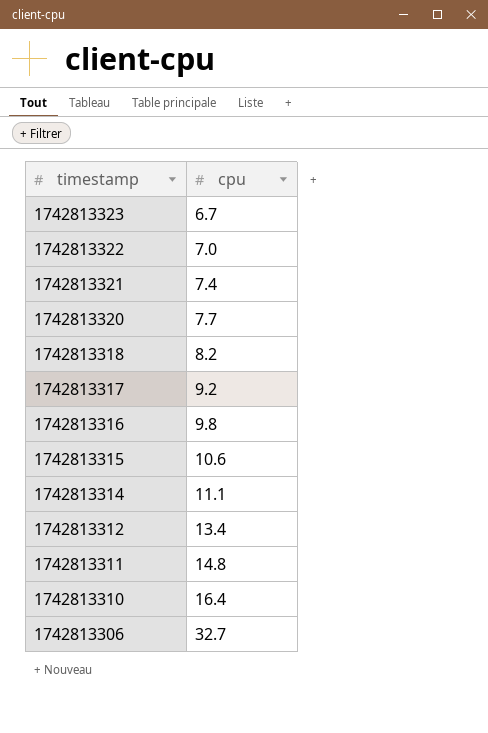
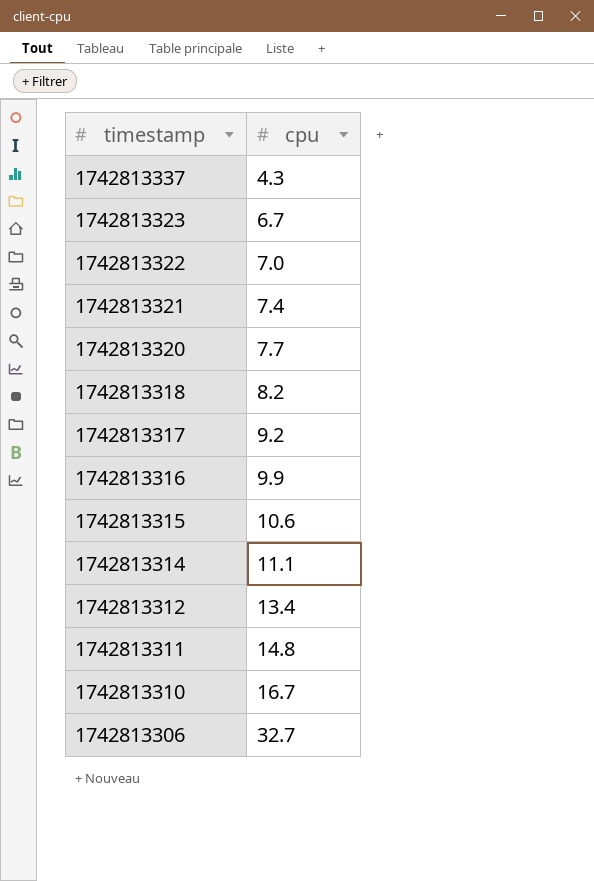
row 1742813337: none -> 4.3
1742813316 | cpu: 9.8 -> 9.9
1742813310 | cpu: 16.4 -> 16.7

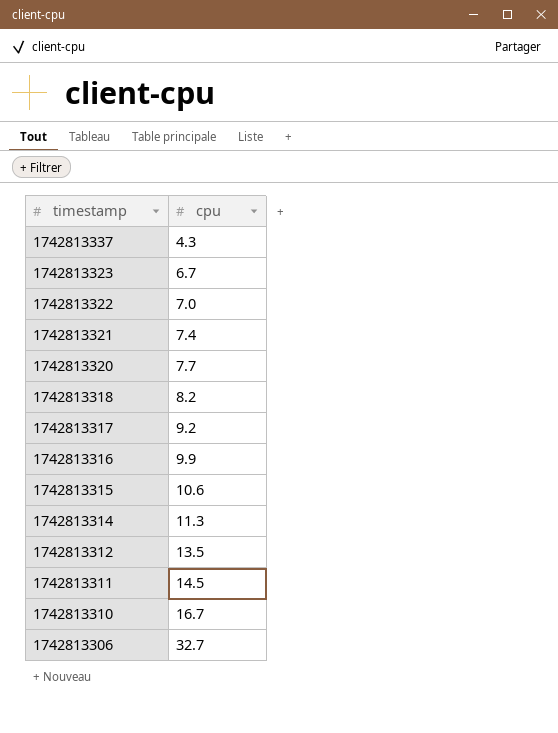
1742813314 | cpu: 11.1 -> 11.3
1742813312 | cpu: 13.4 -> 13.5
1742813311 | cpu: 14.8 -> 14.5

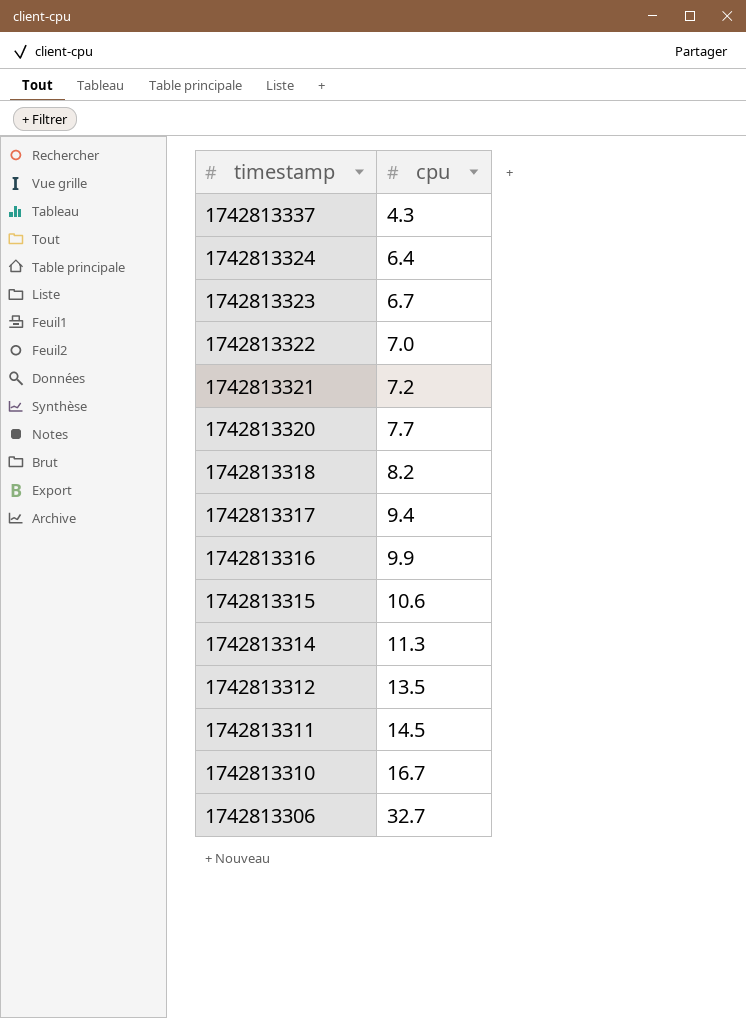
row 1742813324: none -> 6.4
1742813321 | cpu: 7.4 -> 7.2
1742813317 | cpu: 9.2 -> 9.4

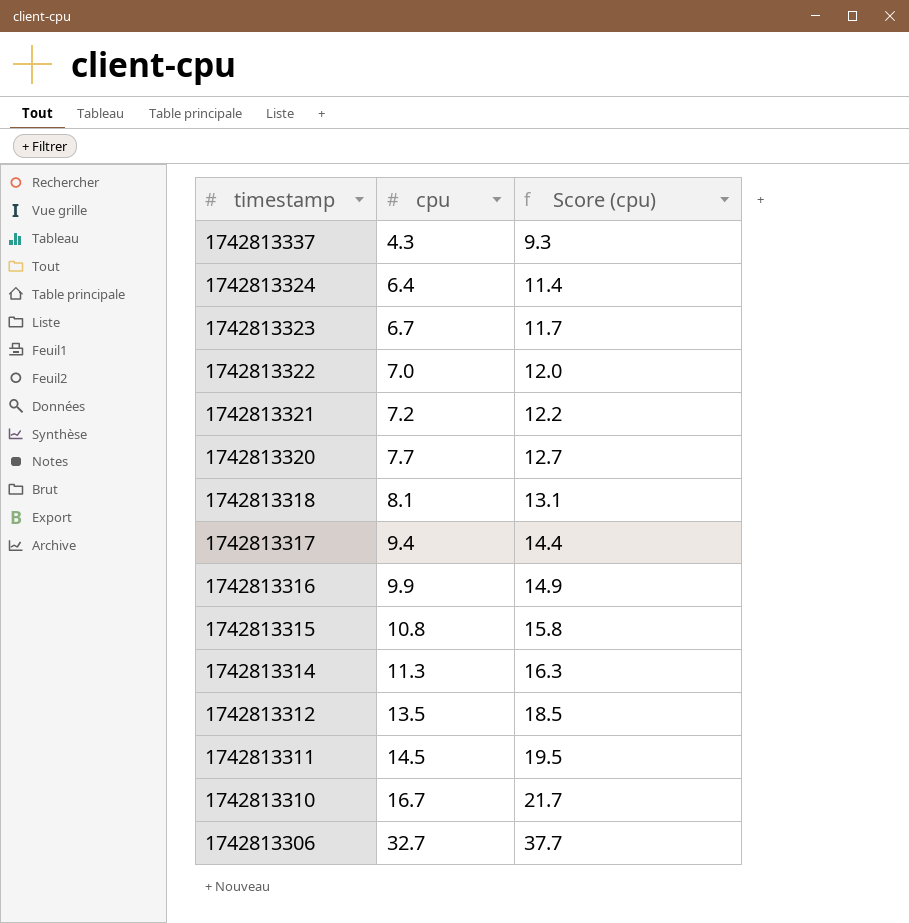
column Score (cpu) | formula: none -> [cpu] + 5
1742813318 | cpu: 8.2 -> 8.1
1742813315 | cpu: 10.6 -> 10.8

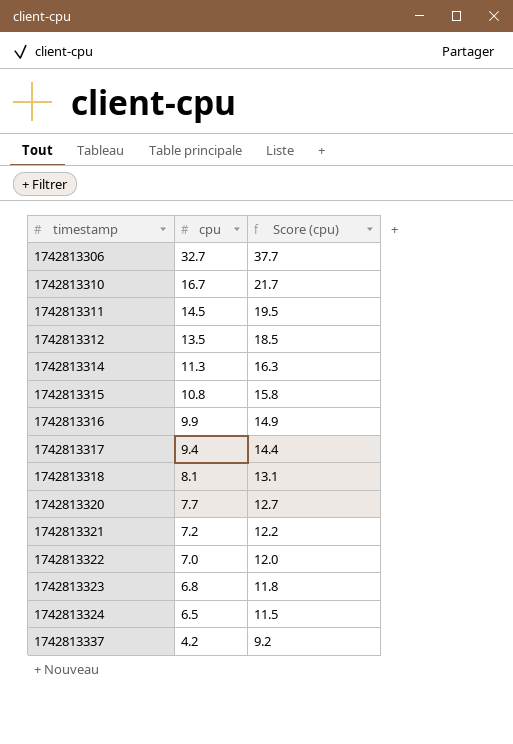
row order: timestamp descending -> timestamp ascending
1742813323 | cpu: 6.7 -> 6.8
1742813323 | Score (cpu): 11.7 -> 11.8
1742813324 | cpu: 6.4 -> 6.5
1742813324 | Score (cpu): 11.4 -> 11.5
1742813337 | cpu: 4.3 -> 4.2
1742813337 | Score (cpu): 9.3 -> 9.2

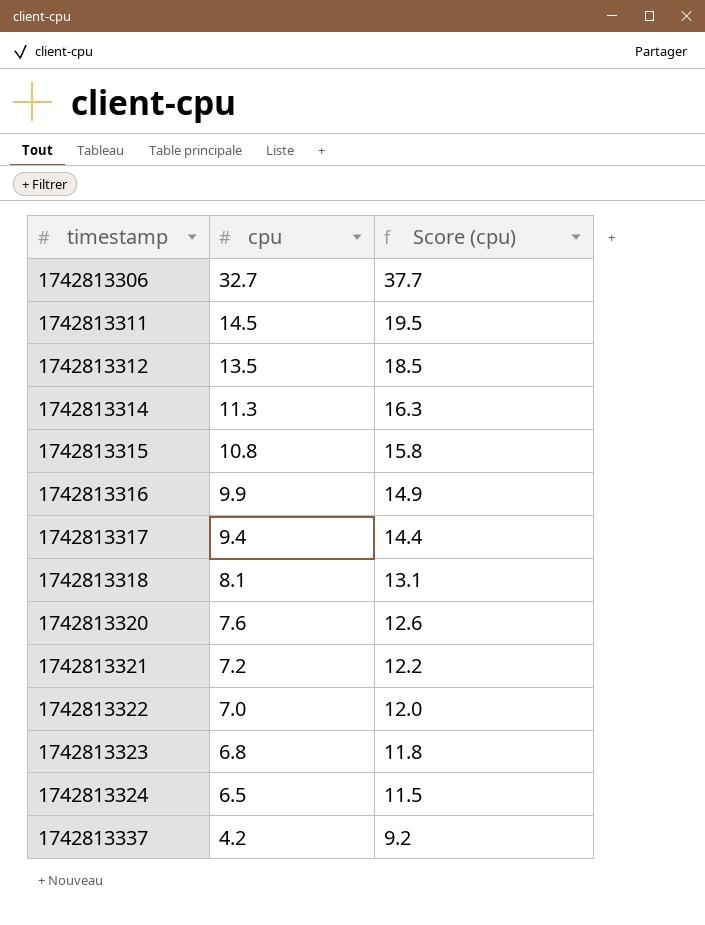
row 1742813310: 16.7 | 21.7 -> none
1742813320 | cpu: 7.7 -> 7.6
1742813320 | Score (cpu): 12.7 -> 12.6

